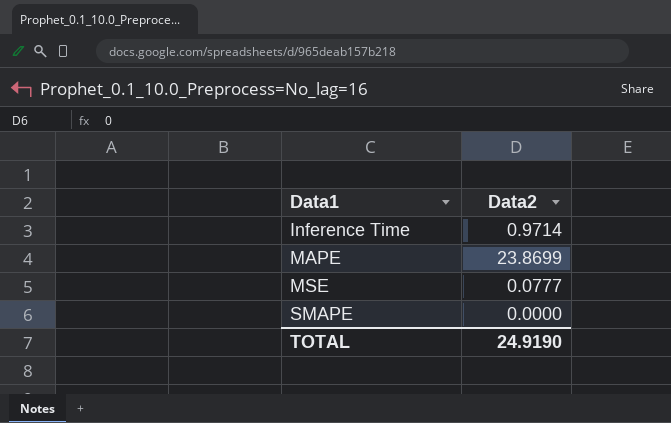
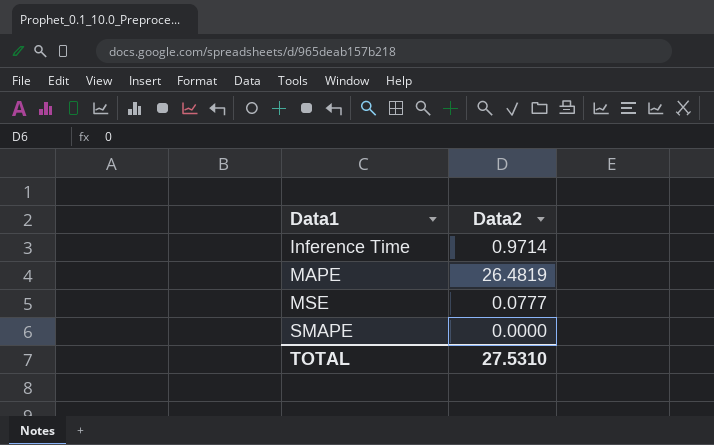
MAPE | Data2: 23.8699 -> 26.4819
TOTAL | Data2: 24.9190 -> 27.5310

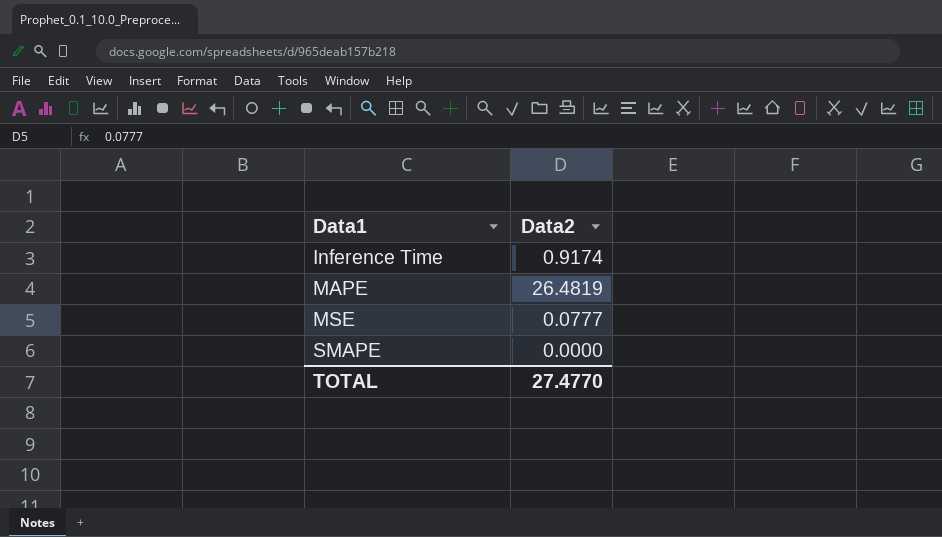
Inference Time | Data2: 0.9714 -> 0.9174
TOTAL | Data2: 27.5310 -> 27.4770

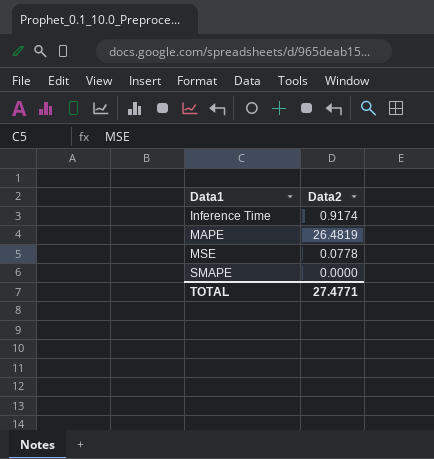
MSE | Data2: 0.0777 -> 0.0778
TOTAL | Data2: 27.4770 -> 27.4771

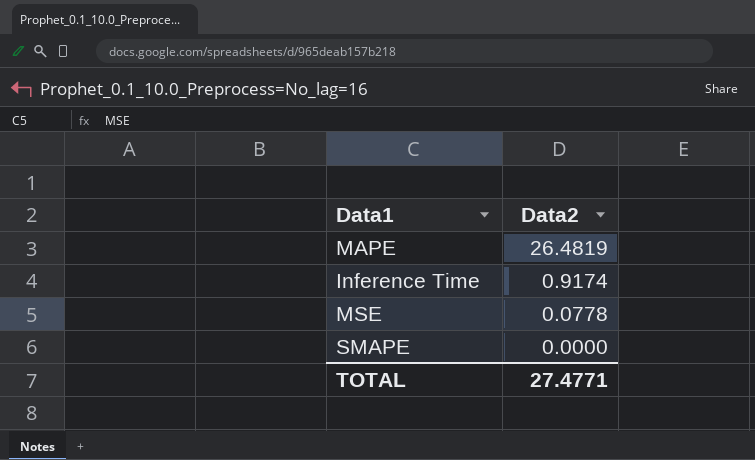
row order: Data1 ascending -> Data2 descending

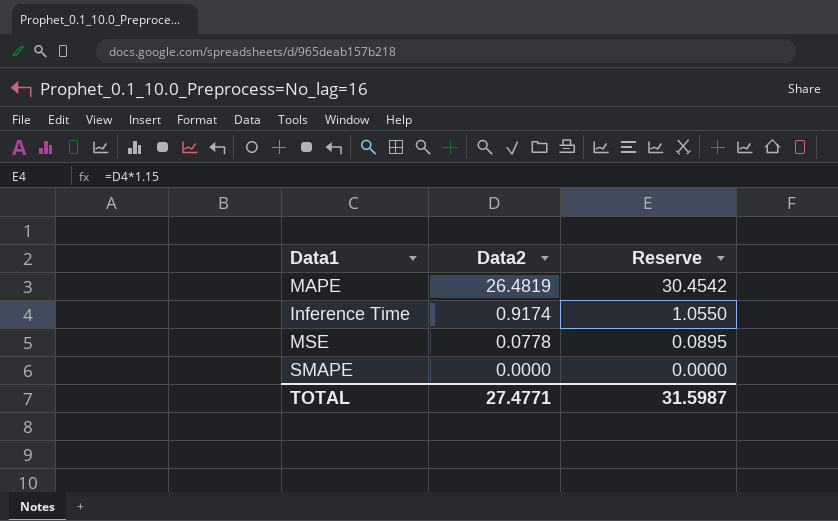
column Reserve | formula: none -> [Data2] * 1.15

